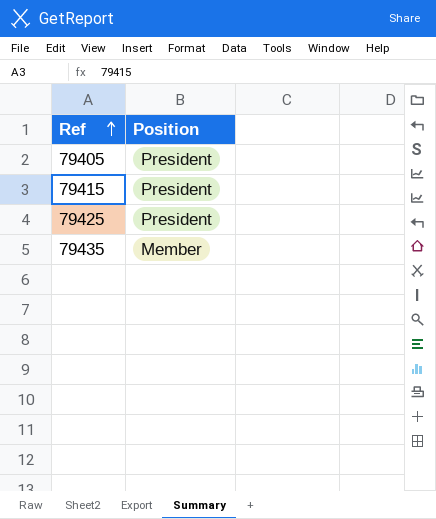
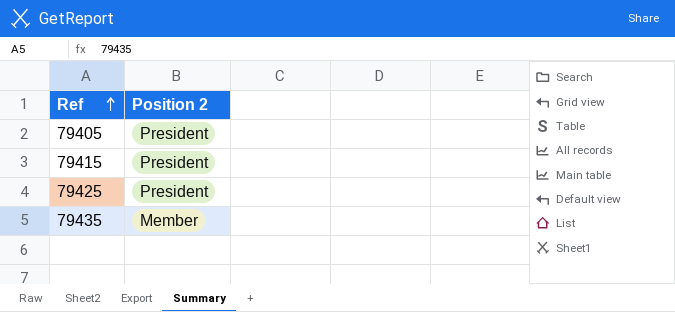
column name: Position -> Position 2

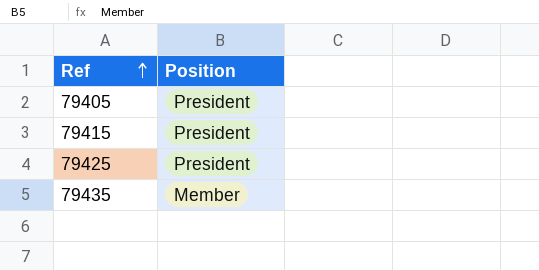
column name: Position 2 -> Position

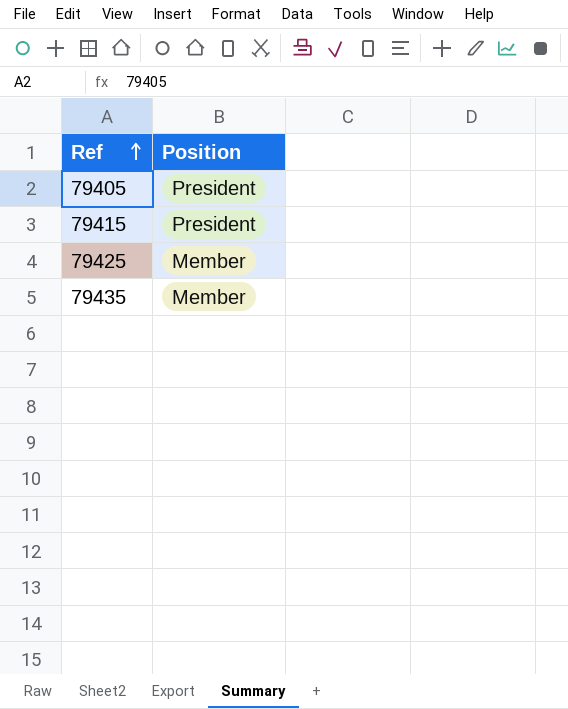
79425 | Position: President -> Member

